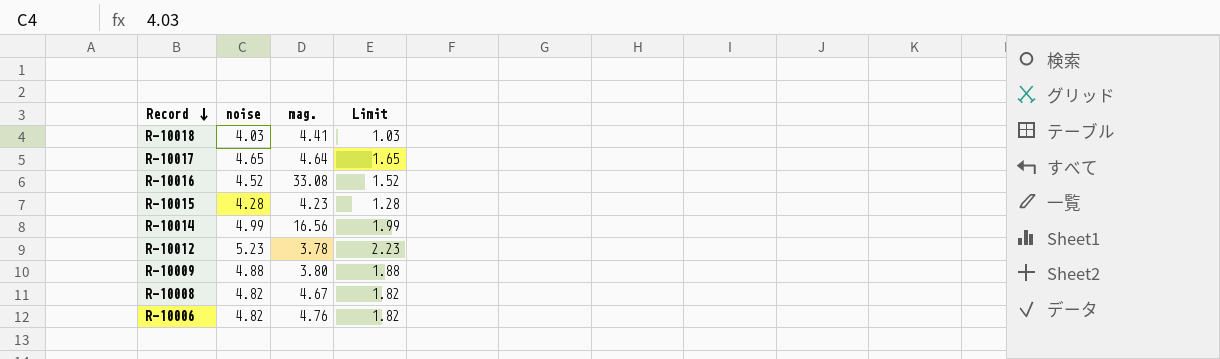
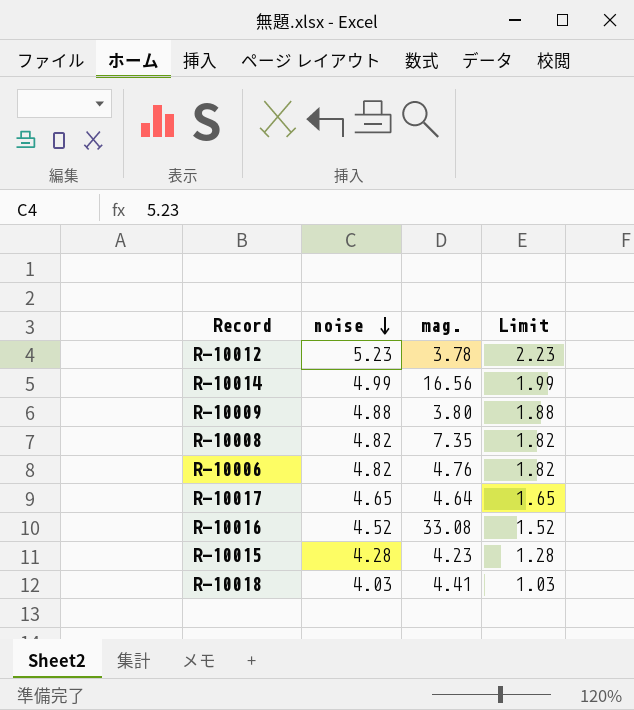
row order: Record descending -> noise descending
R-10008 | mag.: 4.67 -> 7.35

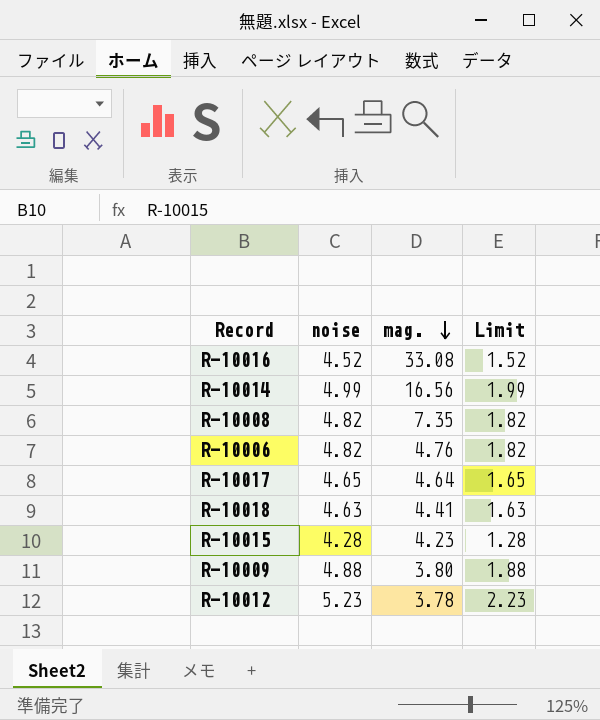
row order: noise descending -> mag. descending
R-10018 | noise: 4.03 -> 4.63
R-10018 | Limit: 1.03 -> 1.63

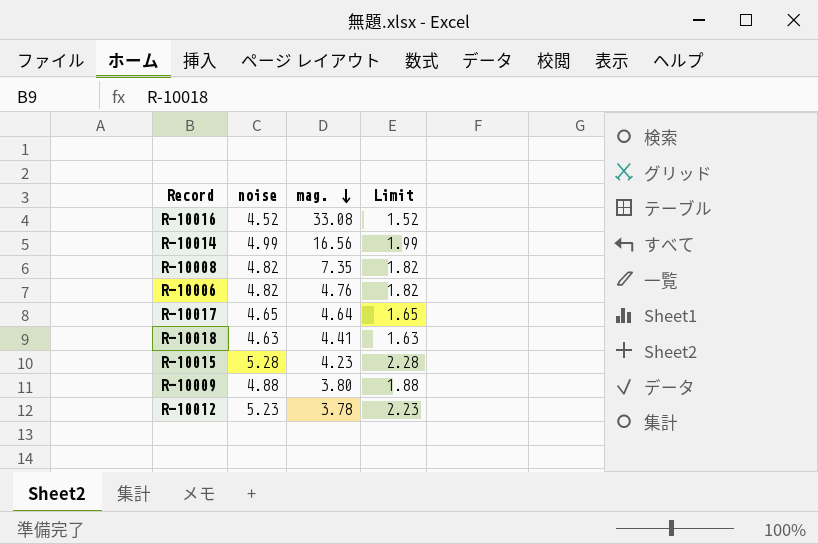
R-10015 | noise: 4.28 -> 5.28
R-10015 | Limit: 1.28 -> 2.28

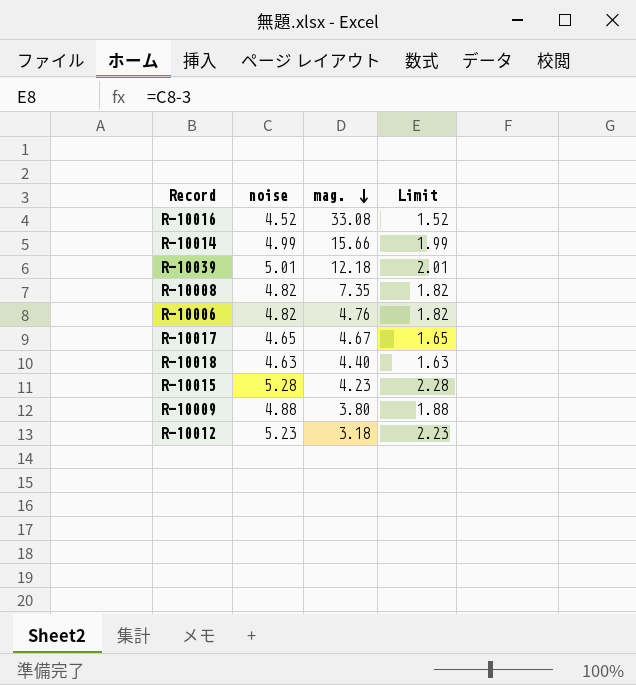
R-10014 | mag.: 16.56 -> 15.66
row R-10039: none -> 5.01 | 12.18 | 2.01
R-10017 | mag.: 4.64 -> 4.67
R-10018 | mag.: 4.41 -> 4.40
R-10012 | mag.: 3.78 -> 3.18

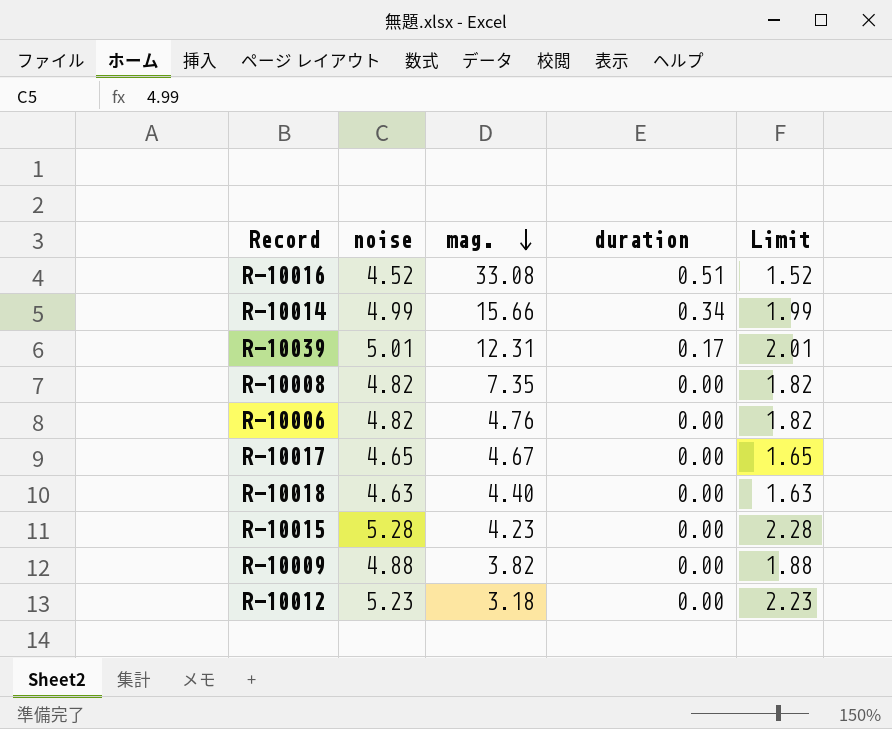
column duration | position: none -> 4
R-10039 | mag.: 12.18 -> 12.31
R-10009 | mag.: 3.80 -> 3.82

